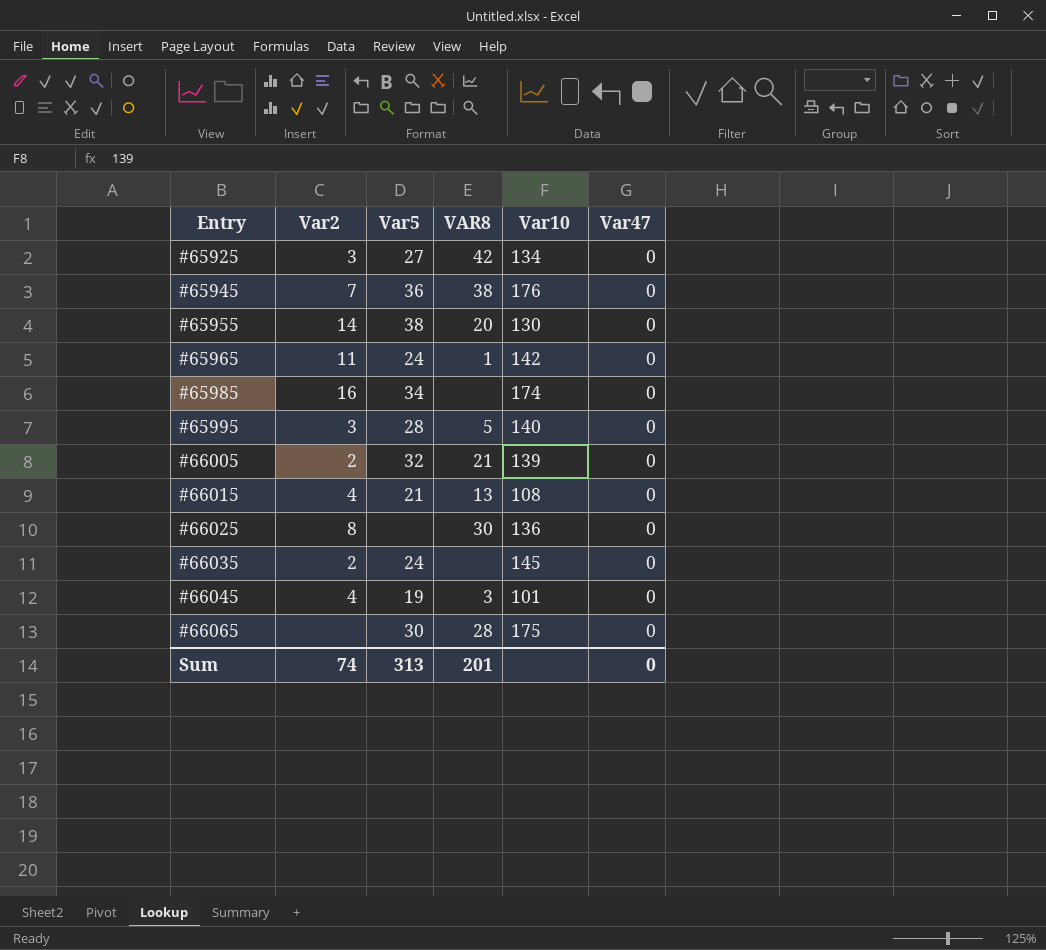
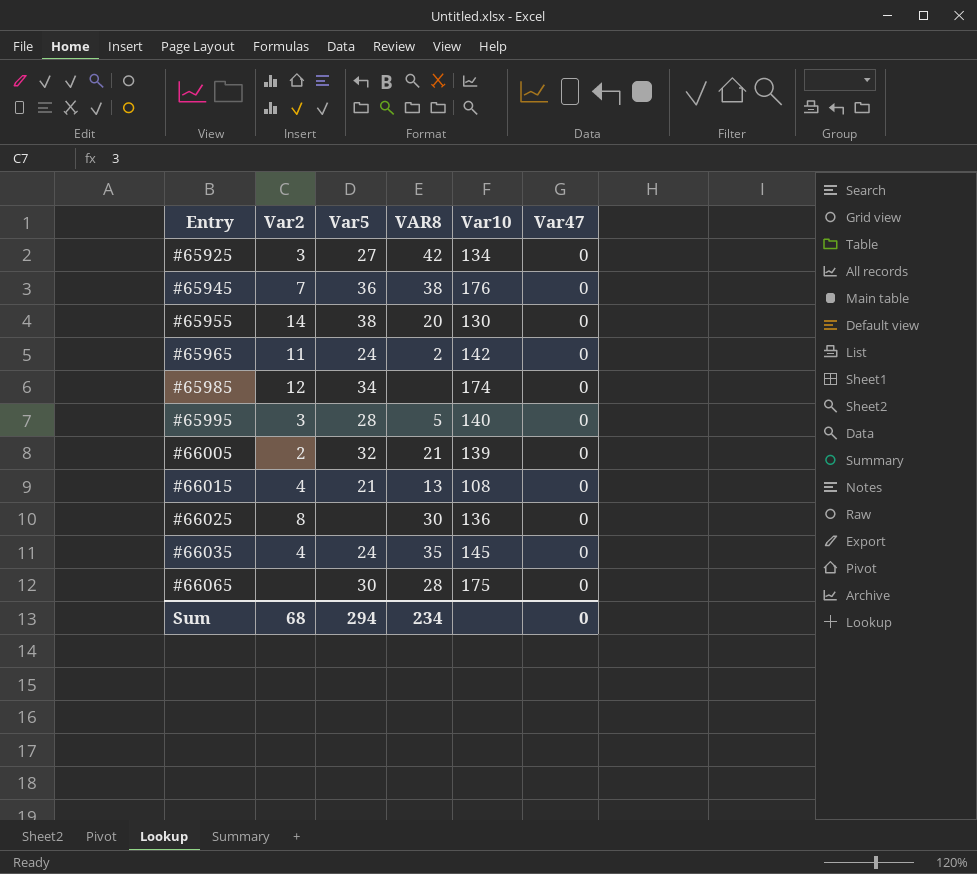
row #66045: 4 | 19 | 3 | 101 | 0 -> none
#65965 | VAR8: 1 -> 2
#65985 | Var2: 16 -> 12
#66035 | Var2: 2 -> 4
#66035 | VAR8: none -> 35
Sum | Var2: 74 -> 68
Sum | Var5: 313 -> 294
Sum | VAR8: 201 -> 234

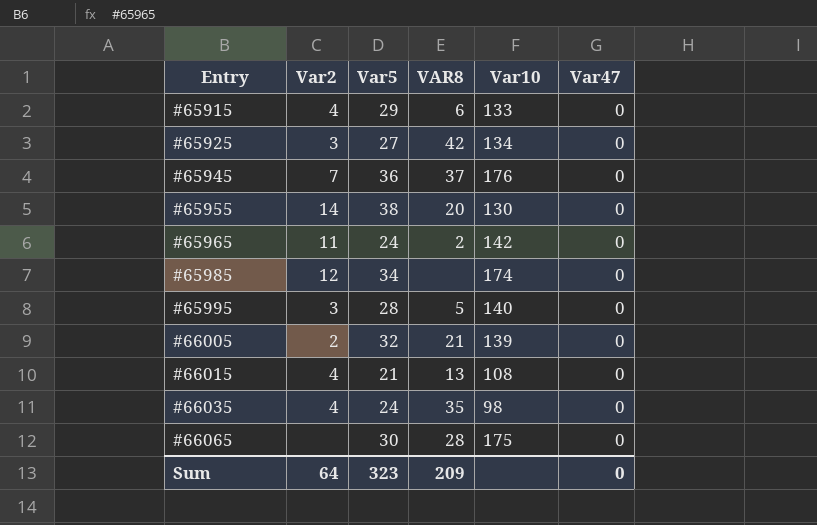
row #66025: 8 | none | 30 | 136 | 0 -> none
row #65915: none -> 4 | 29 | 6 | 133 | 0
#65945 | VAR8: 38 -> 37
#66035 | Var10: 145 -> 98
Sum | Var2: 68 -> 64
Sum | Var5: 294 -> 323
Sum | VAR8: 234 -> 209

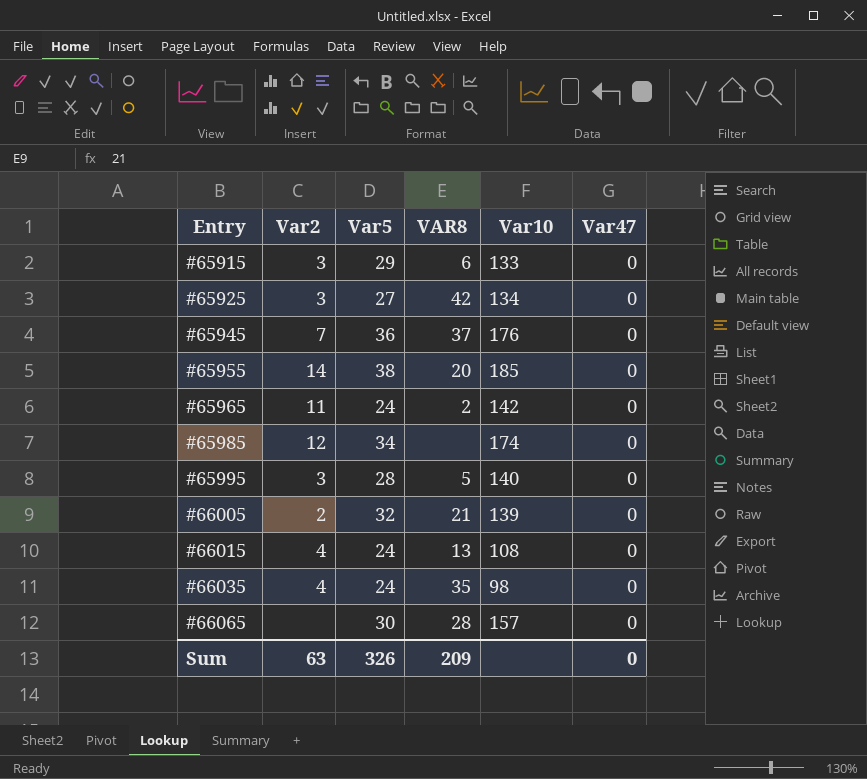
#65915 | Var2: 4 -> 3
#65955 | Var10: 130 -> 185
#66015 | Var5: 21 -> 24
#66065 | Var10: 175 -> 157
Sum | Var2: 64 -> 63
Sum | Var5: 323 -> 326

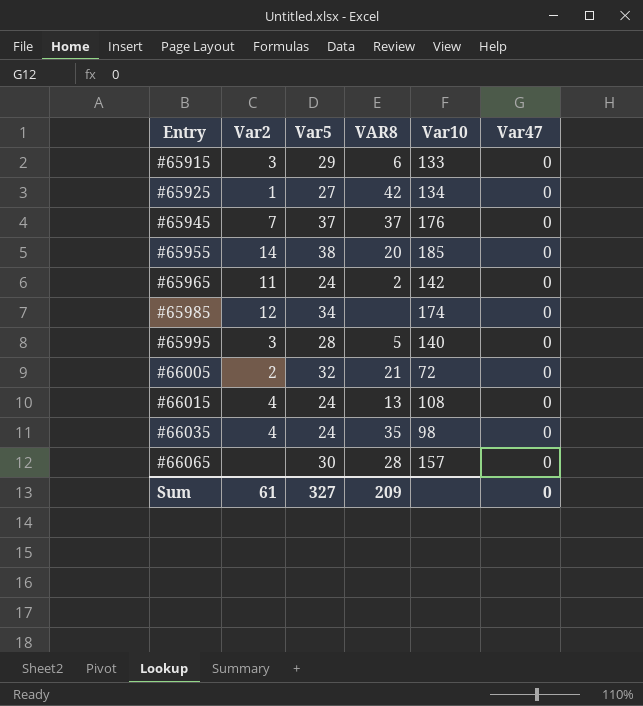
#65925 | Var2: 3 -> 1
#65945 | Var5: 36 -> 37
#66005 | Var10: 139 -> 72
Sum | Var2: 63 -> 61
Sum | Var5: 326 -> 327

